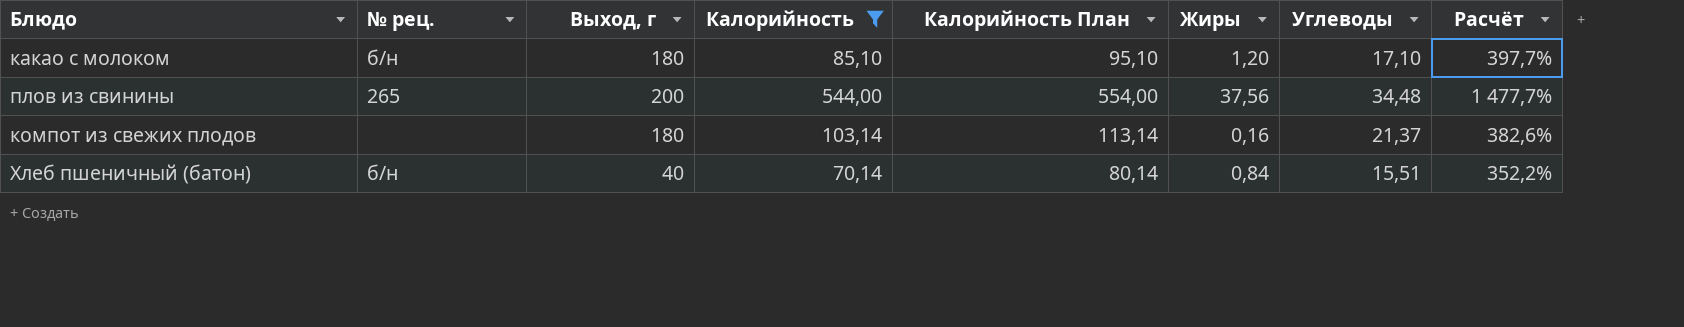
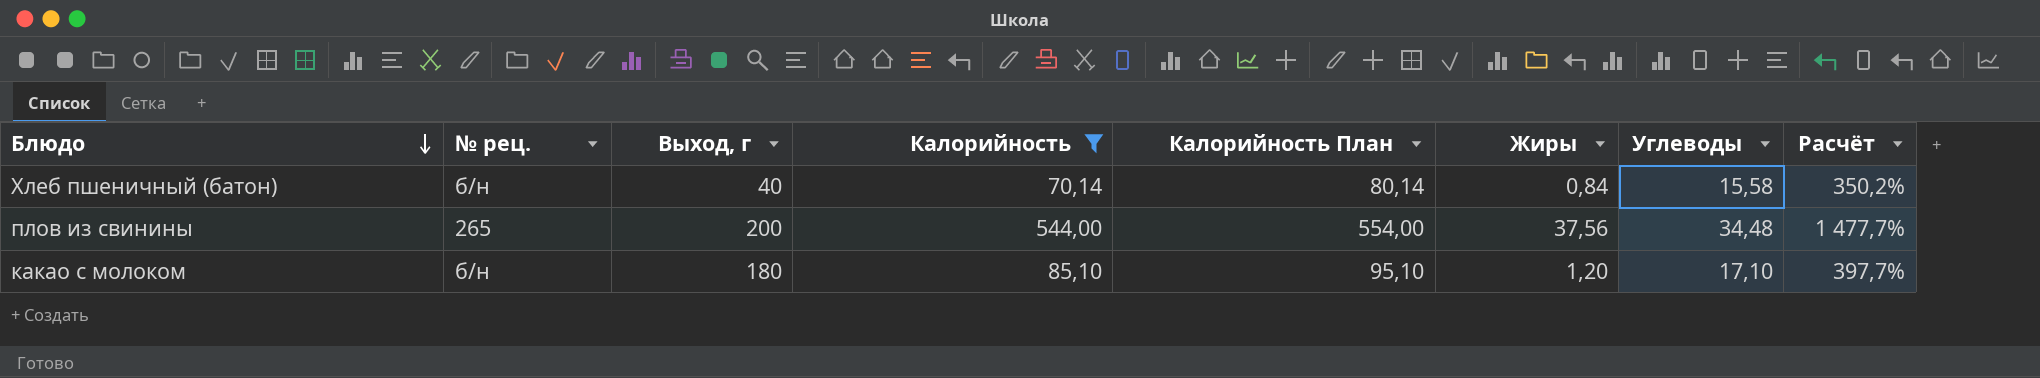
row order: none -> Блюдо descending
row компот из свежих плодов: none | 180 | 103,14 | 113,14 | 0,16 | 21,37 | 382,6% -> none
Хлеб пшеничный (батон) | Углеводы: 15,51 -> 15,58
Хлеб пшеничный (батон) | Расчёт: 352,2% -> 350,2%

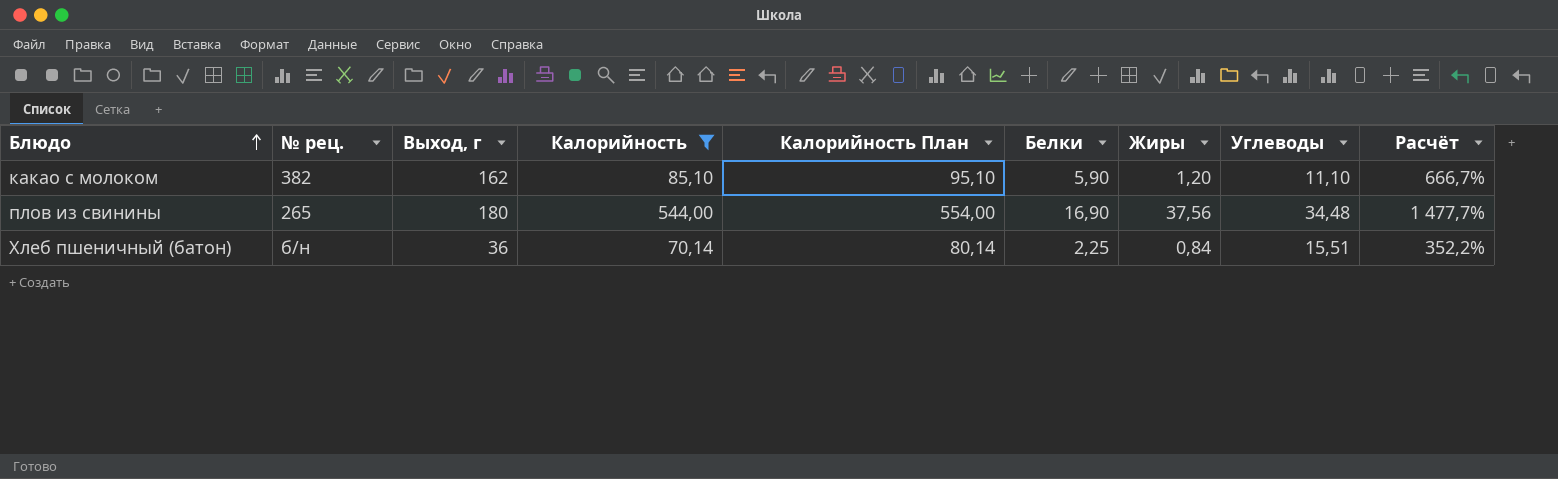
row order: Блюдо descending -> Блюдо ascending
column Белки | position: none -> 6
какао с молоком | № рец.: б/н -> 382
какао с молоком | Выход, г: 180 -> 162
какао с молоком | Углеводы: 17,10 -> 11,10
какао с молоком | Расчёт: 397,7% -> 666,7%
плов из свинины | Выход, г: 200 -> 180
Хлеб пшеничный (батон) | Выход, г: 40 -> 36
Хлеб пшеничный (батон) | Углеводы: 15,58 -> 15,51
Хлеб пшеничный (батон) | Расчёт: 350,2% -> 352,2%

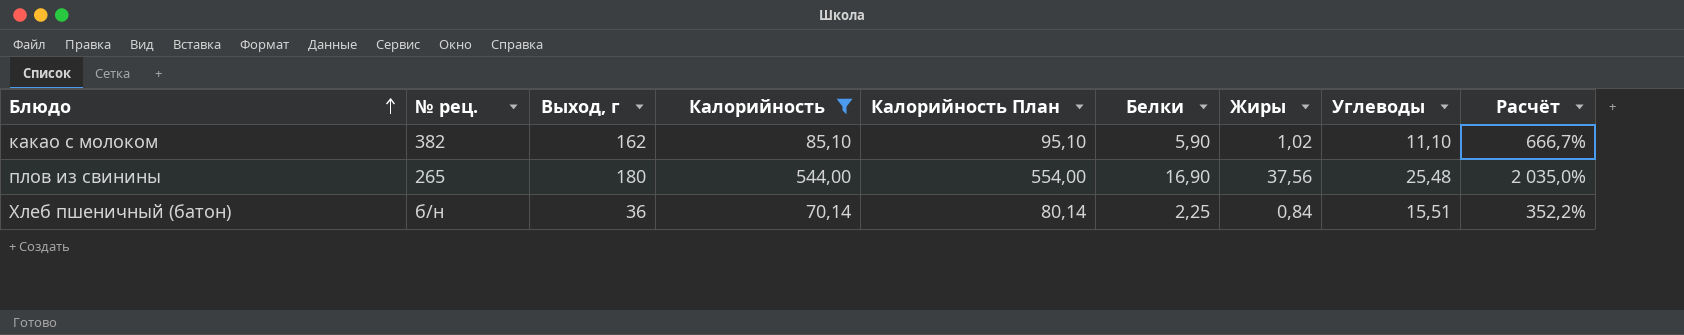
какао с молоком | Жиры: 1,20 -> 1,02
плов из свинины | Углеводы: 34,48 -> 25,48
плов из свинины | Расчёт: 1 477,7% -> 2 035,0%

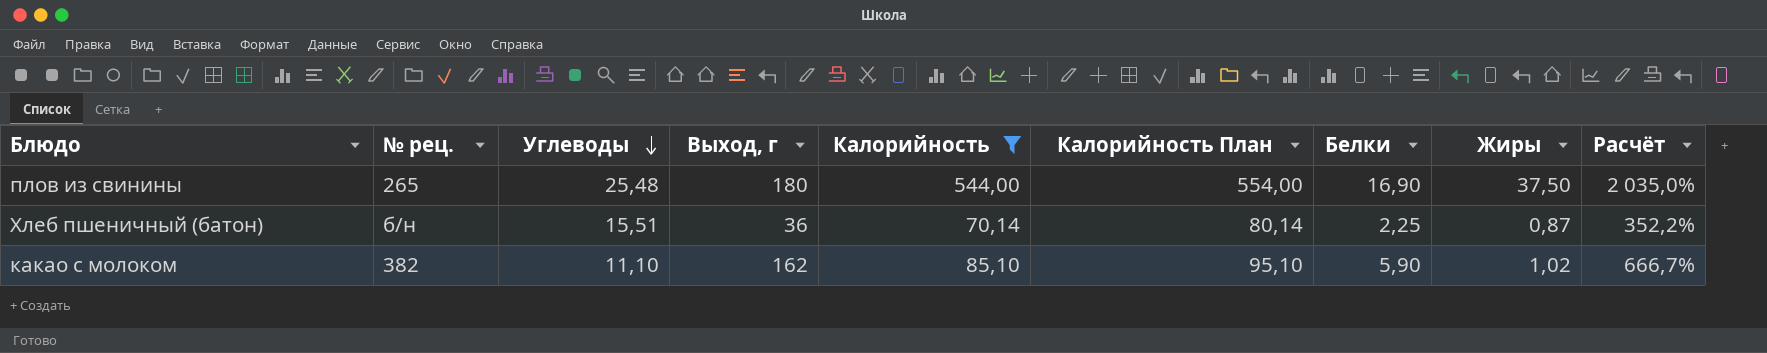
row order: Блюдо ascending -> Углеводы descending
column Углеводы | position: 8 -> 3
плов из свинины | Жиры: 37,56 -> 37,50
Хлеб пшеничный (батон) | Жиры: 0,84 -> 0,87

